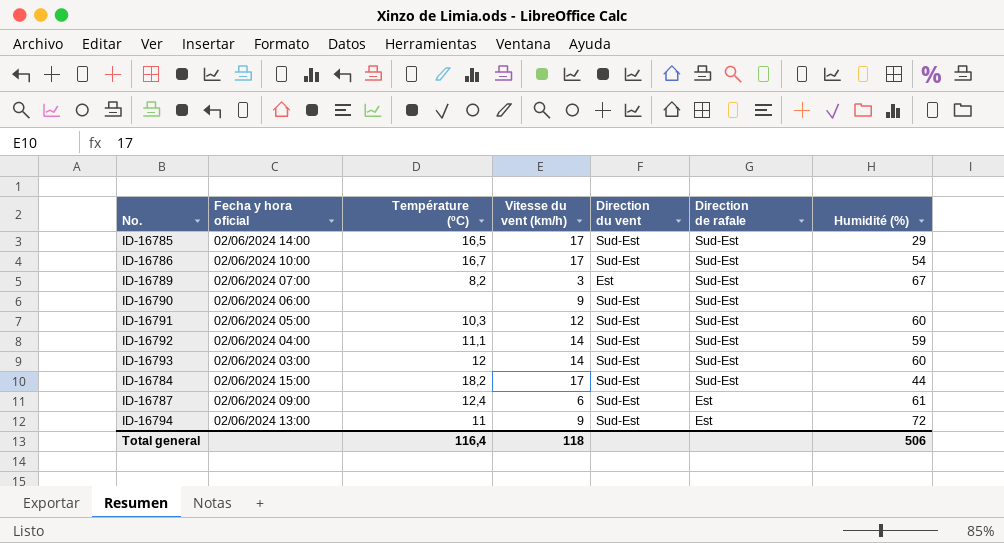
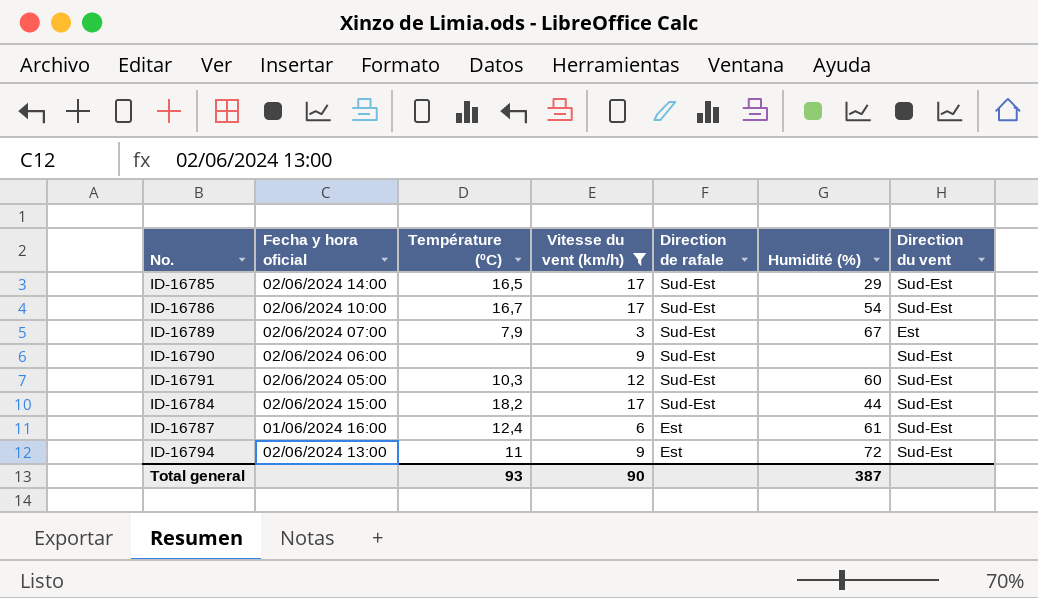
filter: none -> Vitesse du vent (km/h) != 14
column Direction du vent | position: 5 -> 7
ID-16789 | Température (ºC): 8,2 -> 7,9
ID-16787 | Fecha y hora oficial: 02/06/2024 09:00 -> 01/06/2024 16:00
Total general | Température (ºC): 116,4 -> 93
Total general | Vitesse du vent (km/h): 118 -> 90
Total general | Humidité (%): 506 -> 387

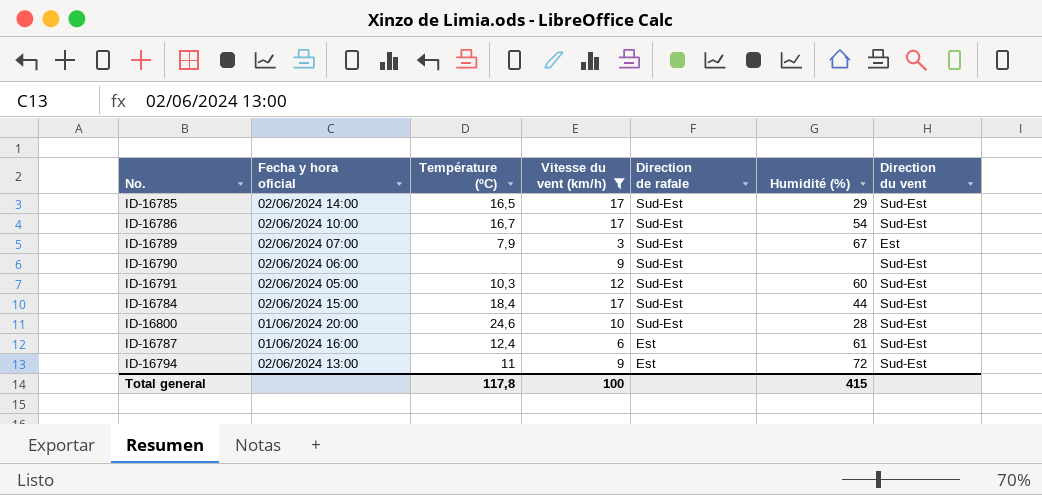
ID-16784 | Température (ºC): 18,2 -> 18,4
row ID-16800: none -> 01/06/2024 20:00 | 24,6 | 10 | Sud-Est | 28 | Sud-Est
Total general | Température (ºC): 93 -> 117,8
Total general | Vitesse du vent (km/h): 90 -> 100
Total general | Humidité (%): 387 -> 415

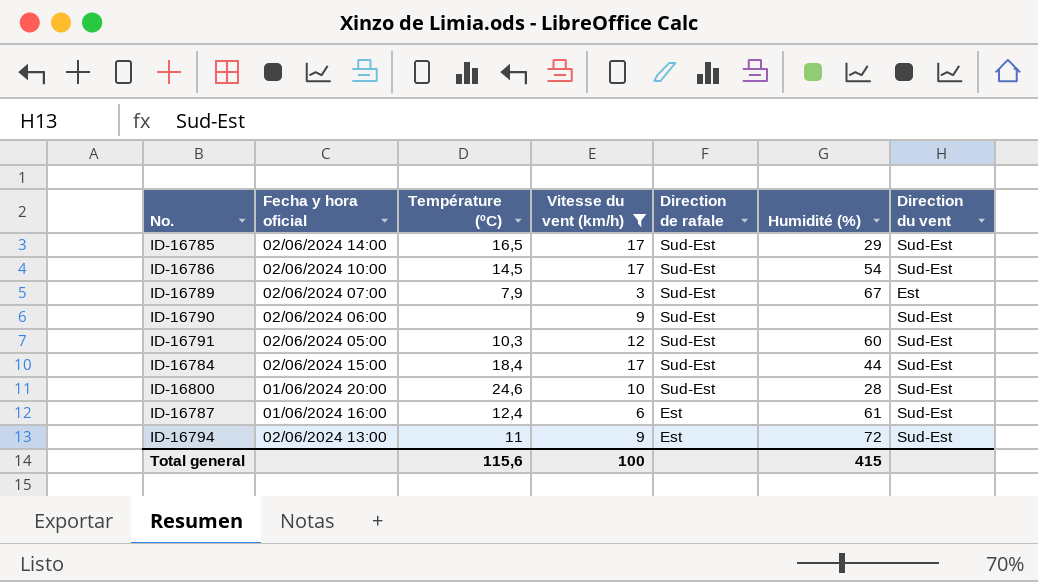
ID-16786 | Température (ºC): 16,7 -> 14,5
Total general | Température (ºC): 117,8 -> 115,6

